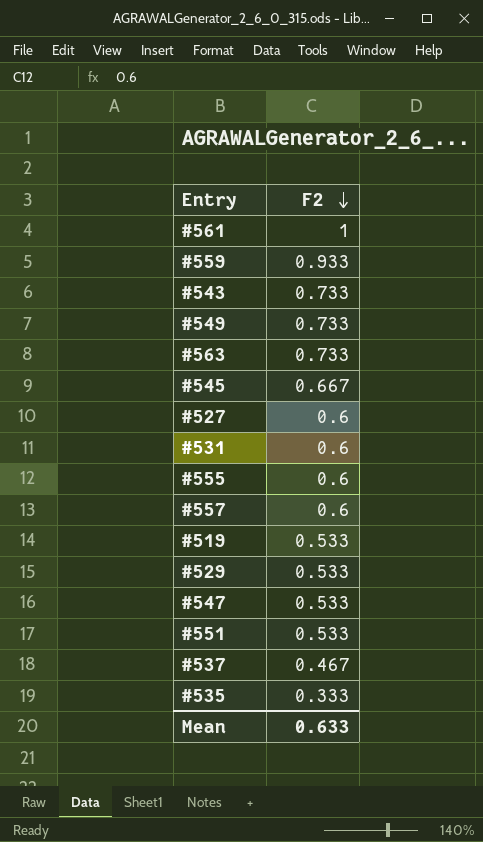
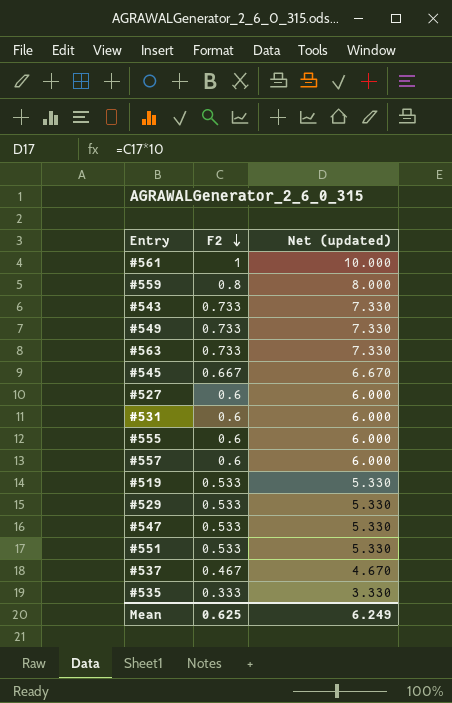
column Net (updated) | formula: none -> [F2] * 10
#559 | F2: 0.933 -> 0.8
Mean | F2: 0.633 -> 0.625

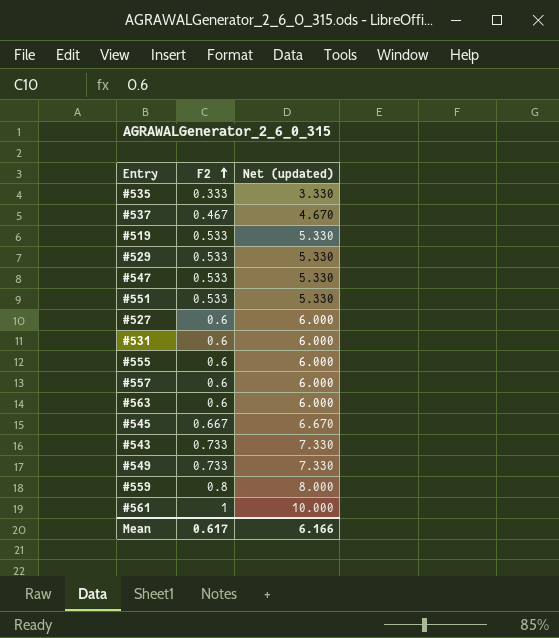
row order: F2 descending -> F2 ascending
#563 | F2: 0.733 -> 0.6
#563 | Net (updated): 7.330 -> 6.000
Mean | F2: 0.625 -> 0.617
Mean | Net (updated): 6.249 -> 6.166

